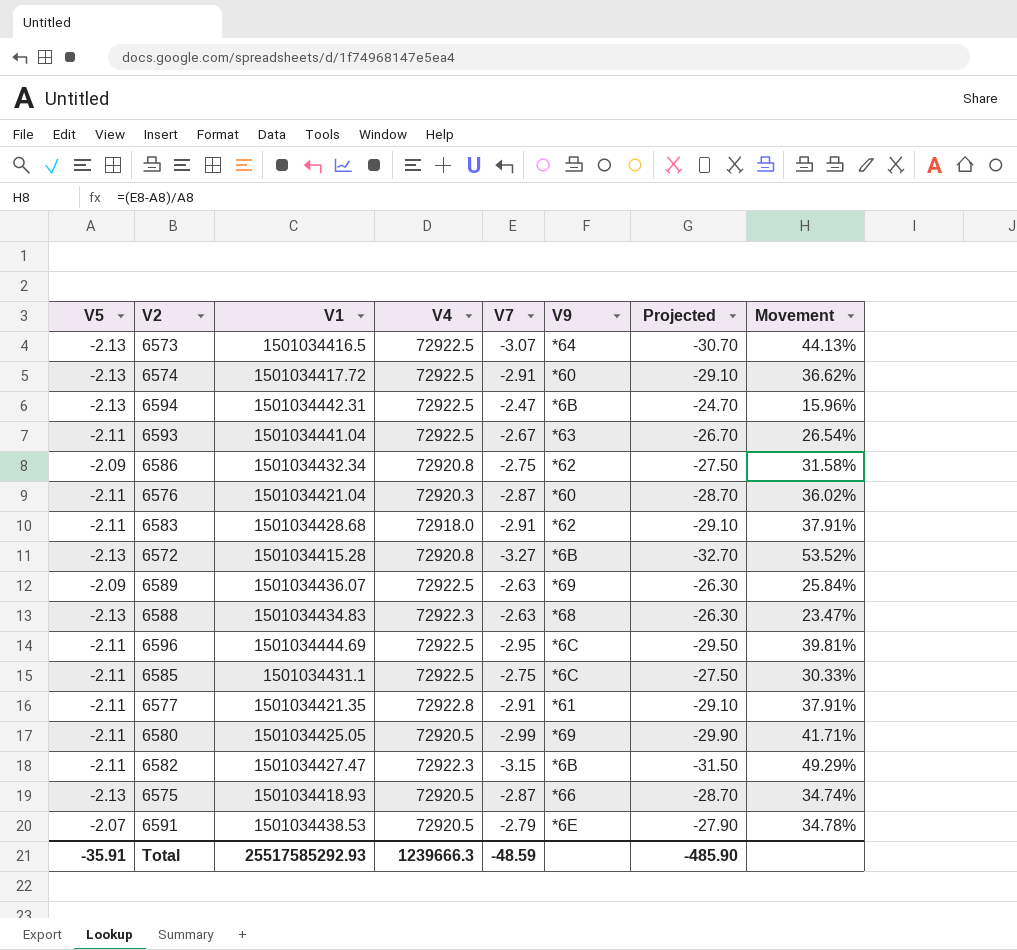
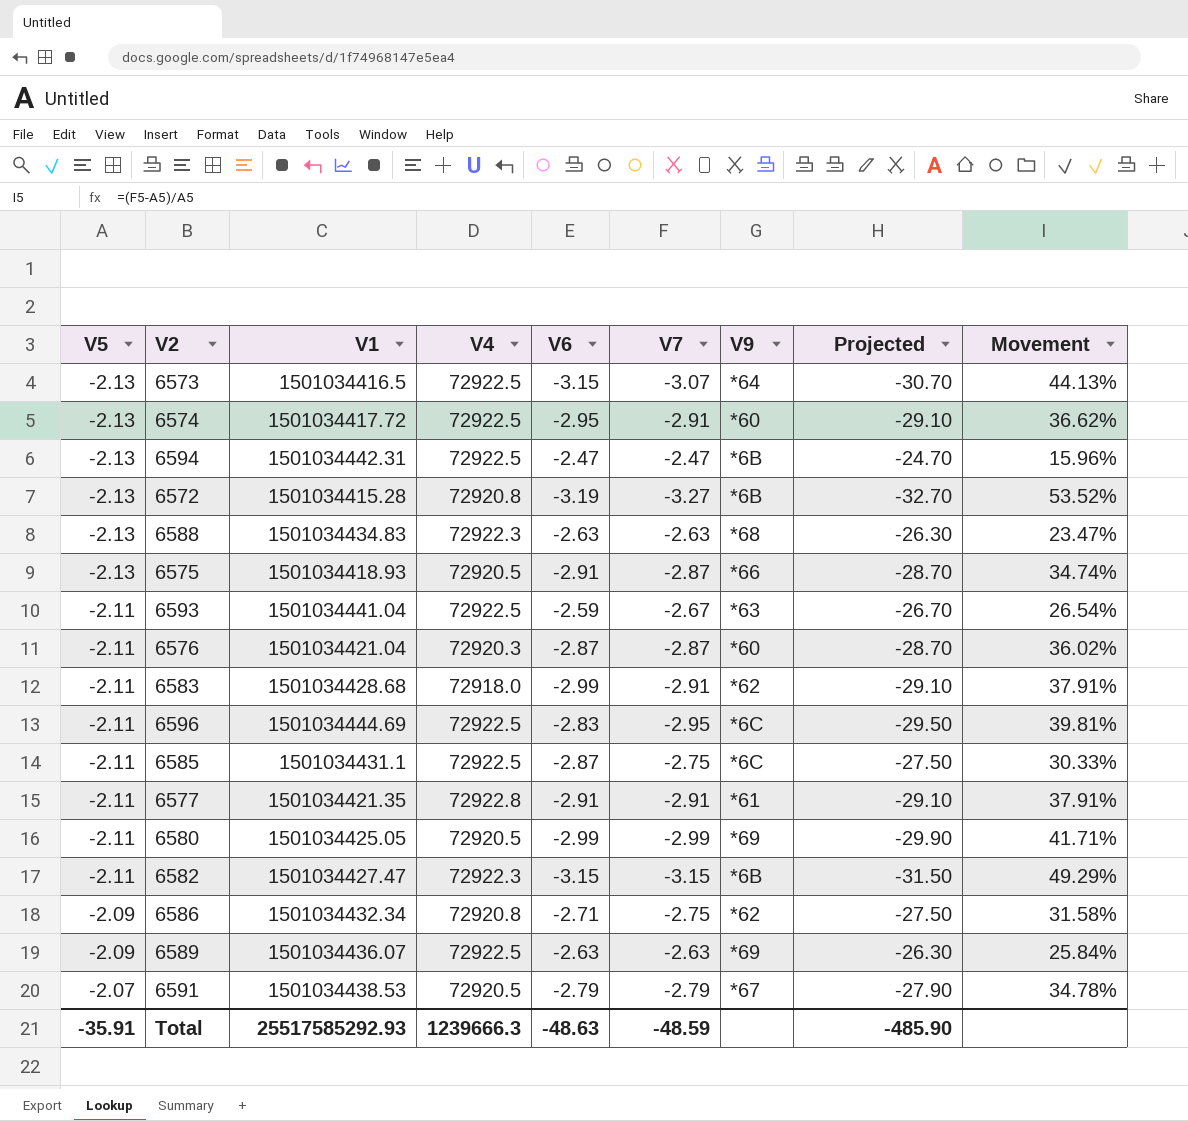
row order: none -> V5 ascending
column V6 | position: none -> 5
6591 | V9: *6E -> *67

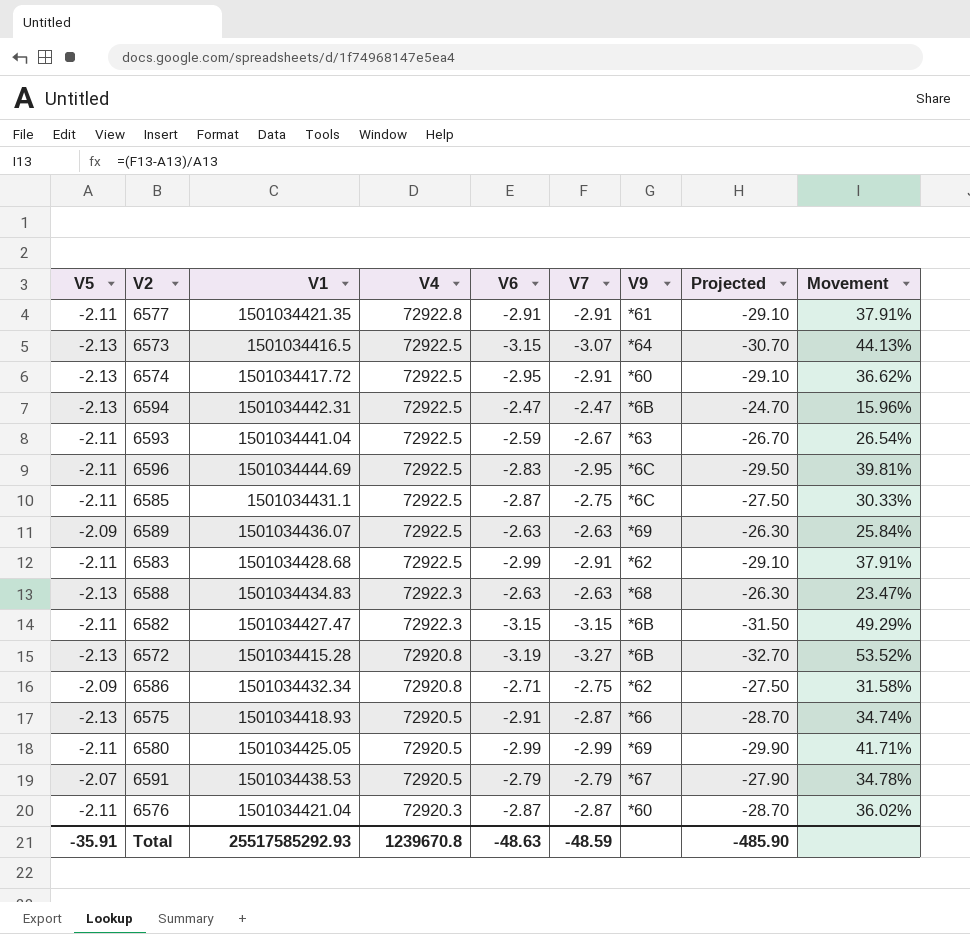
row order: V5 ascending -> V4 descending
6583 | V4: 72918.0 -> 72922.5
Total | V4: 1239666.3 -> 1239670.8

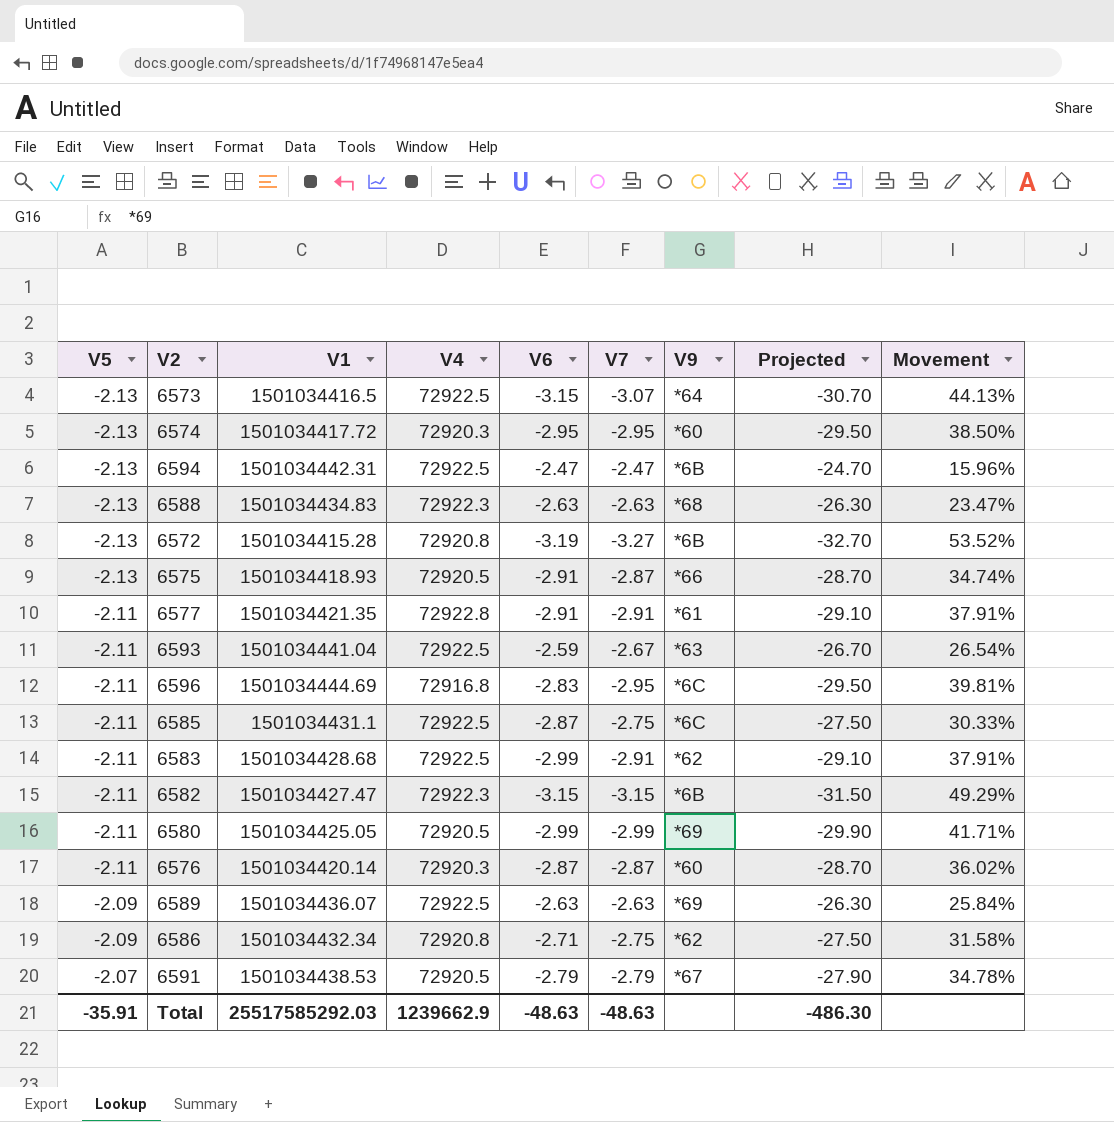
row order: V4 descending -> V5 ascending
6574 | V4: 72922.5 -> 72920.3
6574 | V7: -2.91 -> -2.95
6574 | Projected: -29.10 -> -29.50
6574 | Movement: 36.62% -> 38.50%
6596 | V4: 72922.5 -> 72916.8
6576 | V1: 1501034421.04 -> 1501034420.14
Total | V1: 25517585292.93 -> 25517585292.03
Total | V4: 1239670.8 -> 1239662.9
Total | V7: -48.59 -> -48.63
Total | Projected: -485.90 -> -486.30

